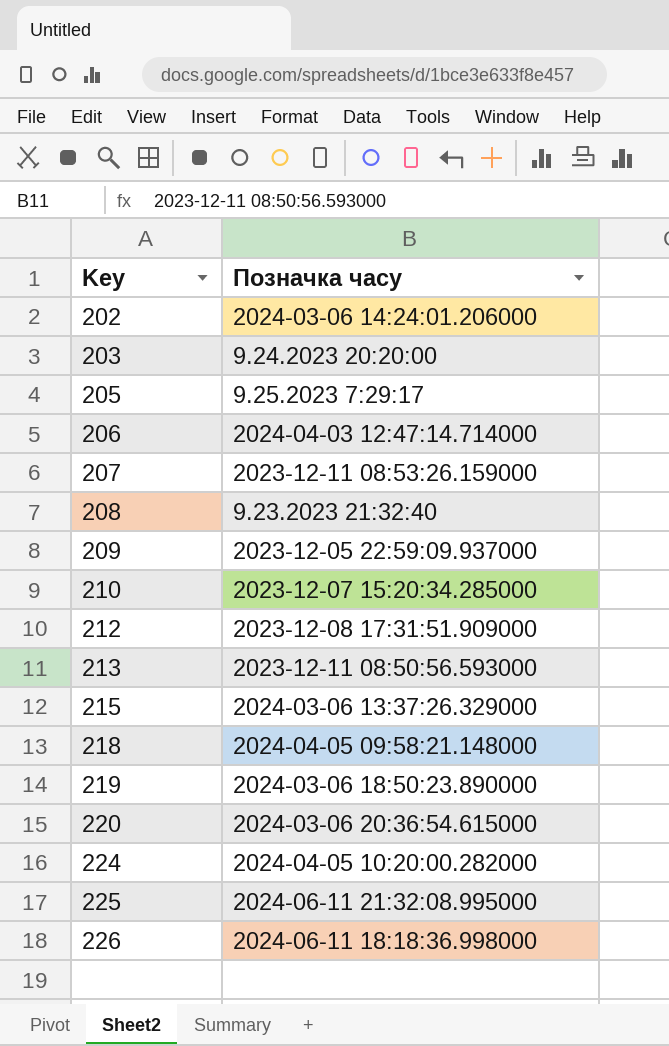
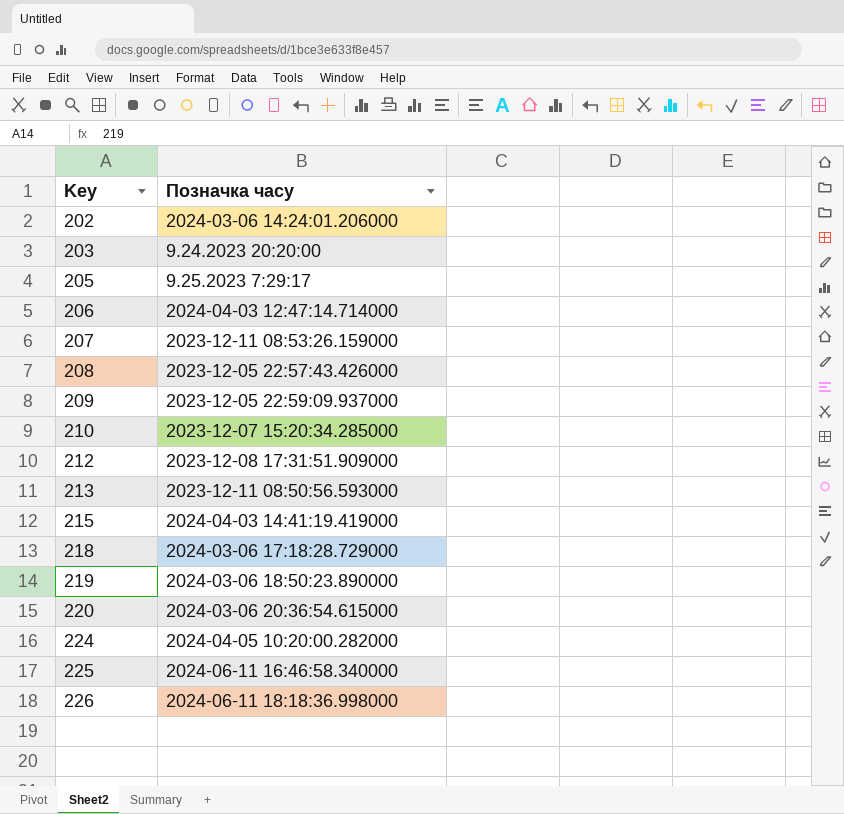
208 | Позначка часу: 9.23.2023 21:32:40 -> 2023-12-05 22:57:43.426000
215 | Позначка часу: 2024-03-06 13:37:26.329000 -> 2024-04-03 14:41:19.419000
218 | Позначка часу: 2024-04-05 09:58:21.148000 -> 2024-03-06 17:18:28.729000
225 | Позначка часу: 2024-06-11 21:32:08.995000 -> 2024-06-11 16:46:58.340000

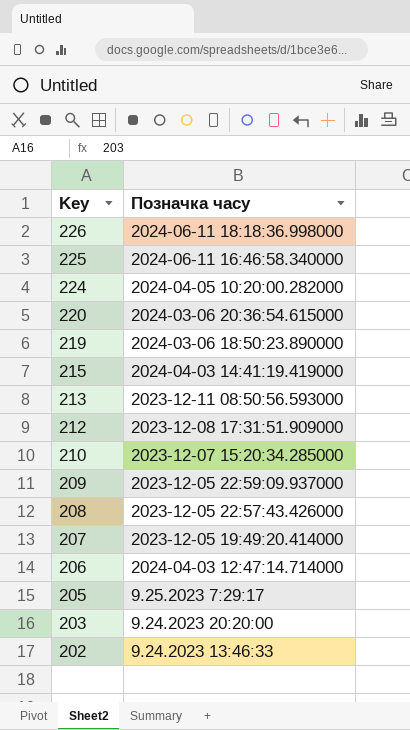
row order: Key ascending -> Key descending
row 218: 2024-03-06 17:18:28.729000 -> none
207 | Позначка часу: 2023-12-11 08:53:26.159000 -> 2023-12-05 19:49:20.414000
202 | Позначка часу: 2024-03-06 14:24:01.206000 -> 9.24.2023 13:46:33

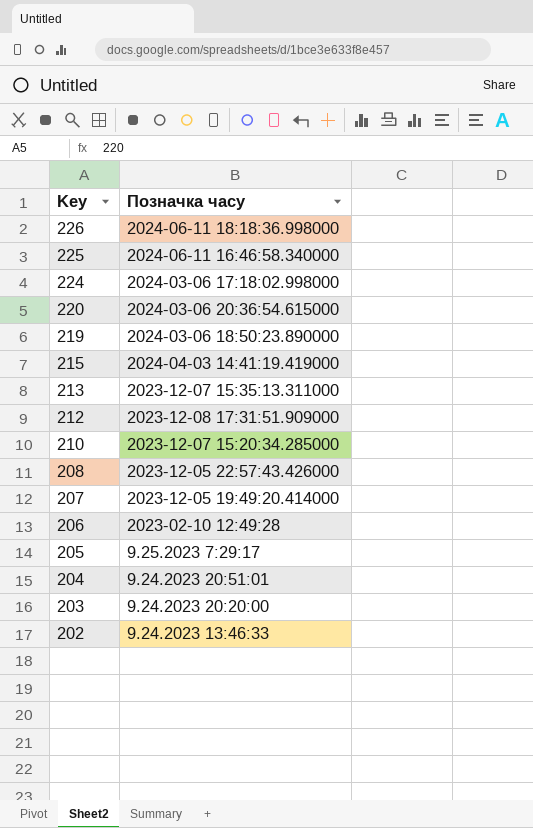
row 209: 2023-12-05 22:59:09.937000 -> none
224 | Позначка часу: 2024-04-05 10:20:00.282000 -> 2024-03-06 17:18:02.998000
213 | Позначка часу: 2023-12-11 08:50:56.593000 -> 2023-12-07 15:35:13.311000
206 | Позначка часу: 2024-04-03 12:47:14.714000 -> 2023-02-10 12:49:28
row 204: none -> 9.24.2023 20:51:01

